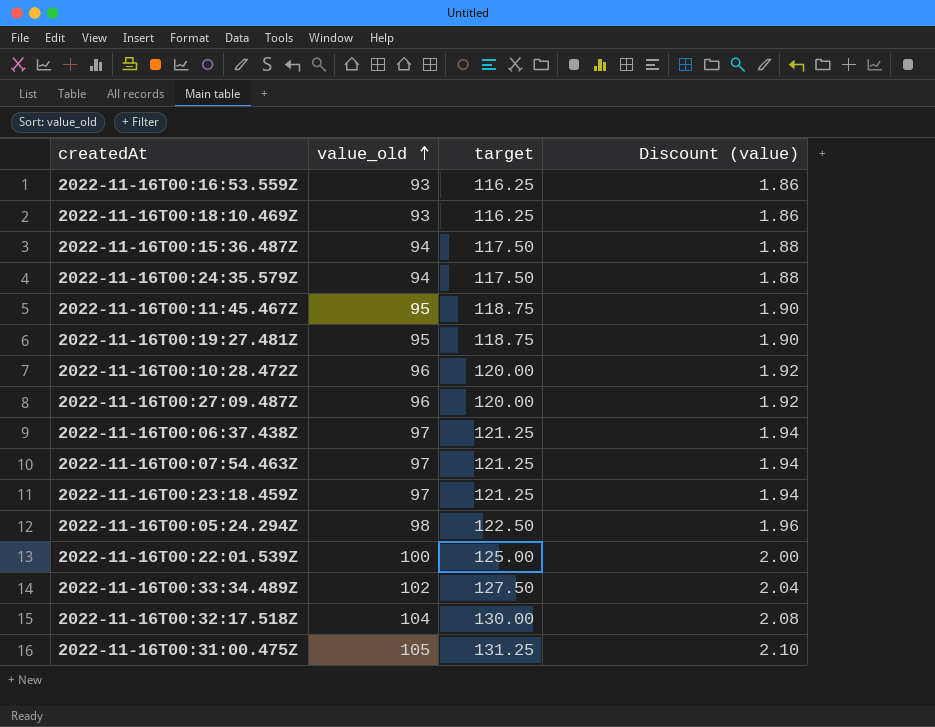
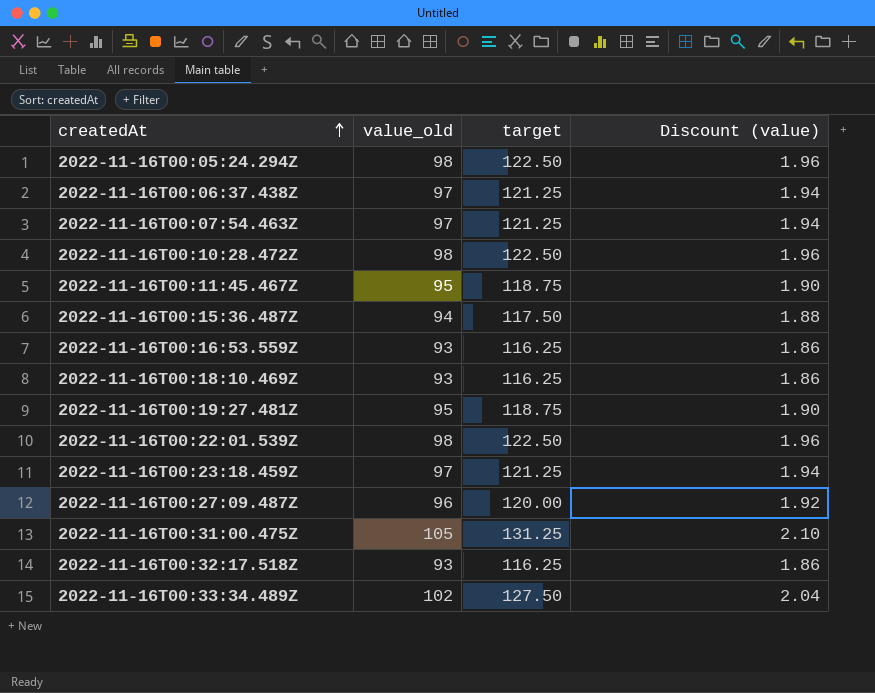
row order: value_old ascending -> createdAt ascending
row 2022-11-16T00:24:35.579Z: 94 | 117.50 | 1.88 -> none
2022-11-16T00:10:28.472Z | value_old: 96 -> 98
2022-11-16T00:10:28.472Z | target: 120.00 -> 122.50
2022-11-16T00:10:28.472Z | Discount (value): 1.92 -> 1.96
2022-11-16T00:22:01.539Z | value_old: 100 -> 98
2022-11-16T00:22:01.539Z | target: 125.00 -> 122.50
2022-11-16T00:22:01.539Z | Discount (value): 2.00 -> 1.96
2022-11-16T00:32:17.518Z | value_old: 104 -> 93
2022-11-16T00:32:17.518Z | target: 130.00 -> 116.25
2022-11-16T00:32:17.518Z | Discount (value): 2.08 -> 1.86

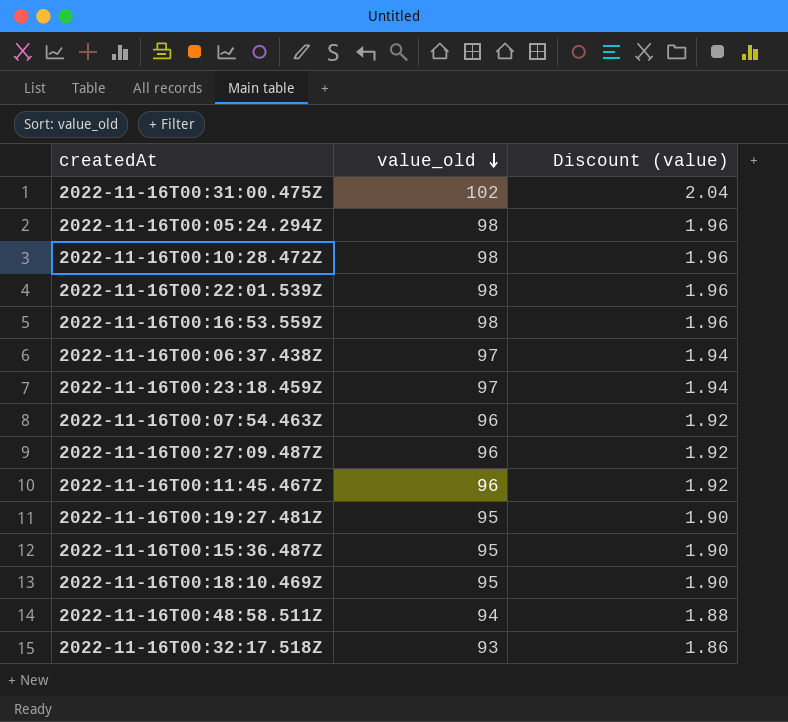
row order: createdAt ascending -> value_old descending
column target | formula: [value_old] * 1.25 -> none
row 2022-11-16T00:33:34.489Z: 102 | 127.50 | 2.04 -> none
2022-11-16T00:31:00.475Z | value_old: 105 -> 102
2022-11-16T00:31:00.475Z | Discount (value): 2.10 -> 2.04
2022-11-16T00:16:53.559Z | value_old: 93 -> 98
2022-11-16T00:16:53.559Z | Discount (value): 1.86 -> 1.96
2022-11-16T00:07:54.463Z | value_old: 97 -> 96
2022-11-16T00:07:54.463Z | Discount (value): 1.94 -> 1.92
2022-11-16T00:11:45.467Z | value_old: 95 -> 96
2022-11-16T00:11:45.467Z | Discount (value): 1.90 -> 1.92
2022-11-16T00:15:36.487Z | value_old: 94 -> 95
2022-11-16T00:15:36.487Z | Discount (value): 1.88 -> 1.90
2022-11-16T00:18:10.469Z | value_old: 93 -> 95
2022-11-16T00:18:10.469Z | Discount (value): 1.86 -> 1.90
row 2022-11-16T00:48:58.511Z: none -> 94 | 1.88

